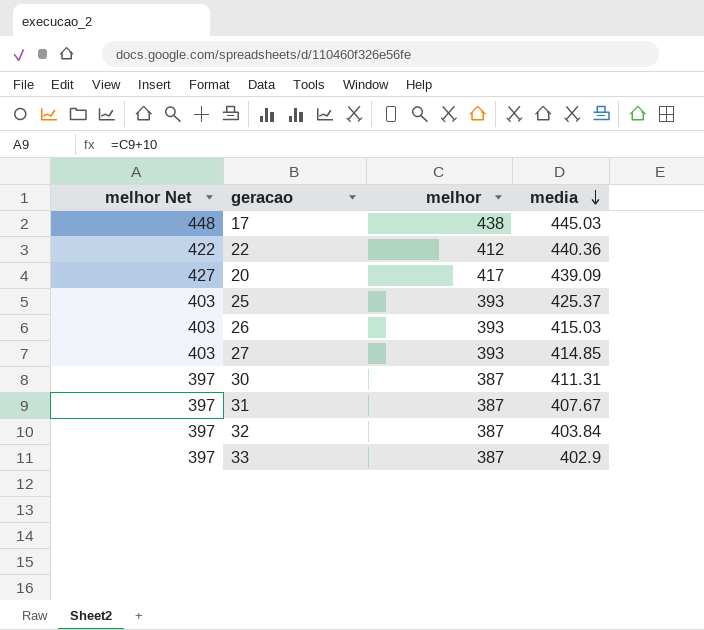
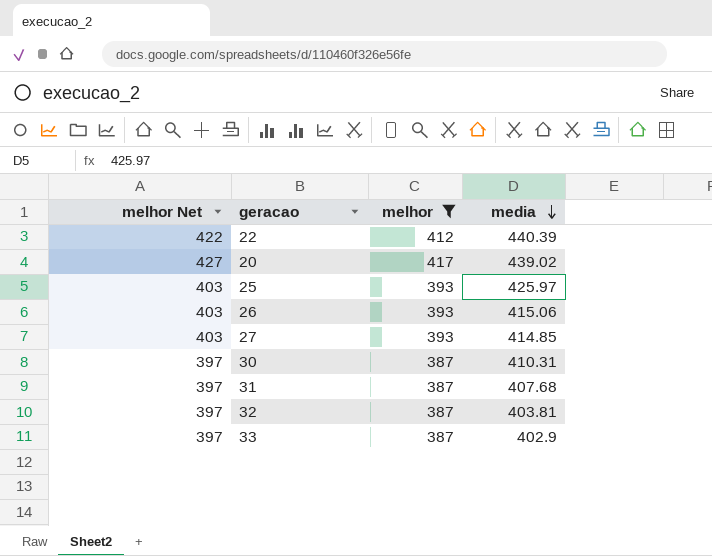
filter: none -> melhor != 438
22 | media: 440.36 -> 440.39
20 | media: 439.09 -> 439.02
25 | media: 425.37 -> 425.97
26 | media: 415.03 -> 415.06
30 | media: 411.31 -> 410.31
31 | media: 407.67 -> 407.68
32 | media: 403.84 -> 403.81

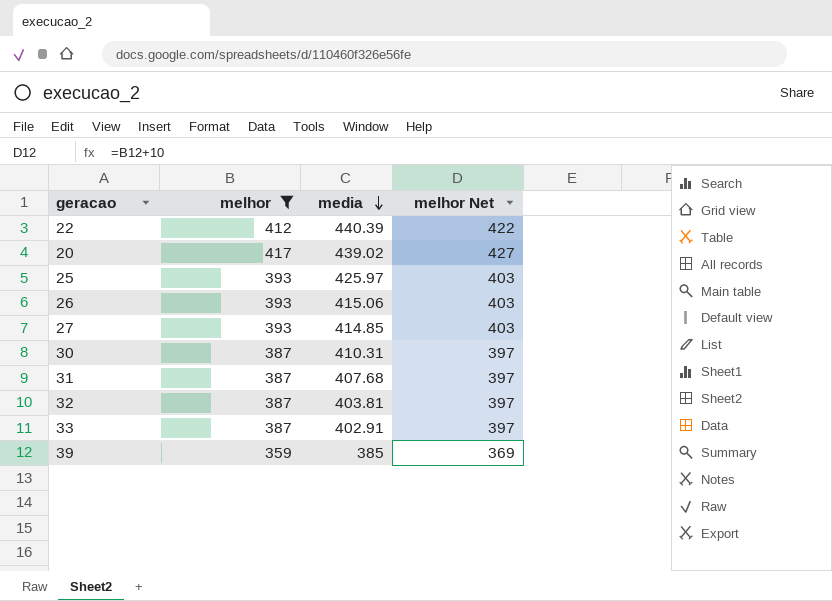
column melhor Net | position: 1 -> 4
33 | media: 402.9 -> 402.91
row 39: none -> 359 | 385 | 369

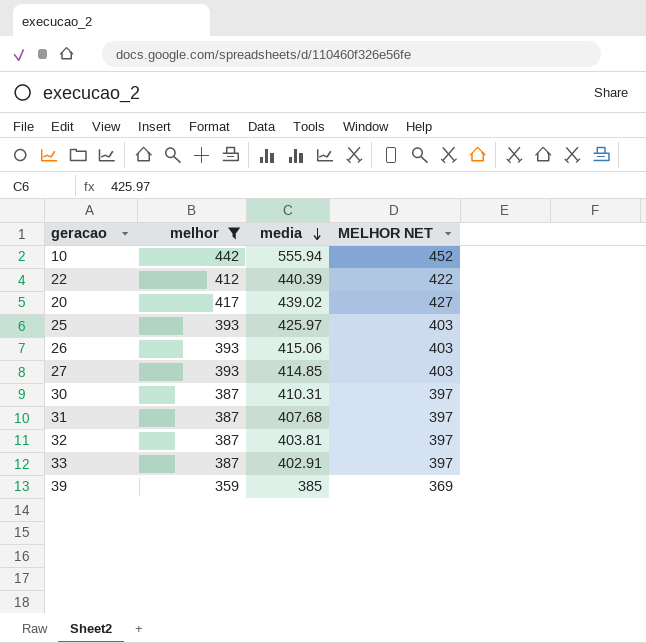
column name: melhor Net -> MELHOR NET
row 10: none -> 442 | 555.94 | 452

